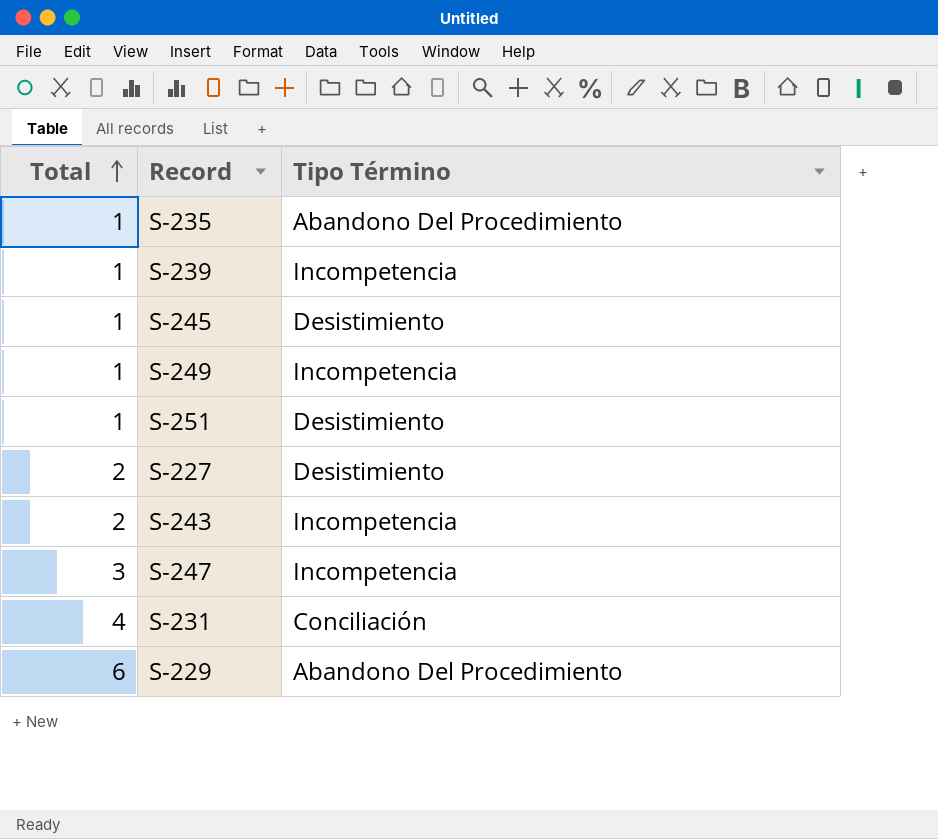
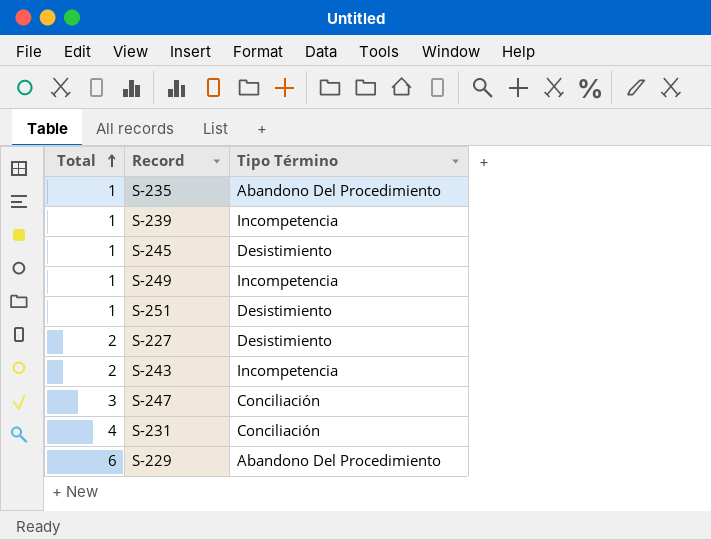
S-247 | Tipo Término: Incompetencia -> Conciliación

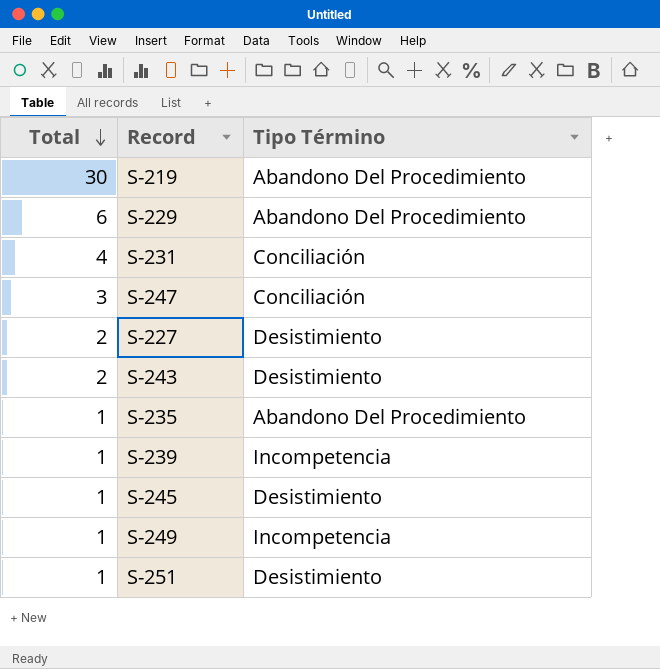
row order: Total ascending -> Total descending
row S-219: none -> 30 | Abandono Del Procedimiento
S-243 | Tipo Término: Incompetencia -> Desistimiento

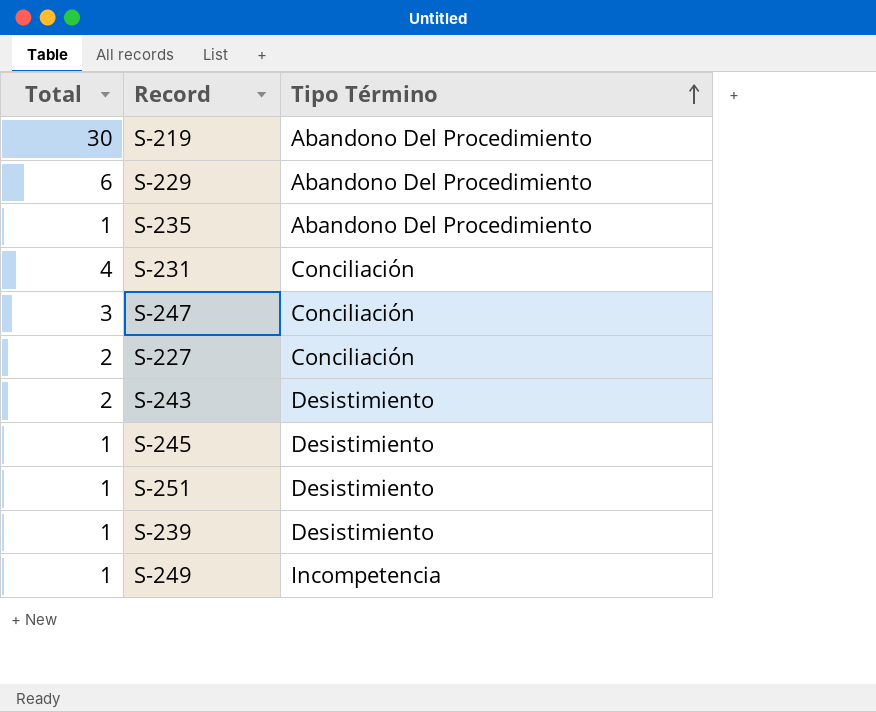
row order: Total descending -> Tipo Término ascending
S-227 | Tipo Término: Desistimiento -> Conciliación
S-239 | Tipo Término: Incompetencia -> Desistimiento

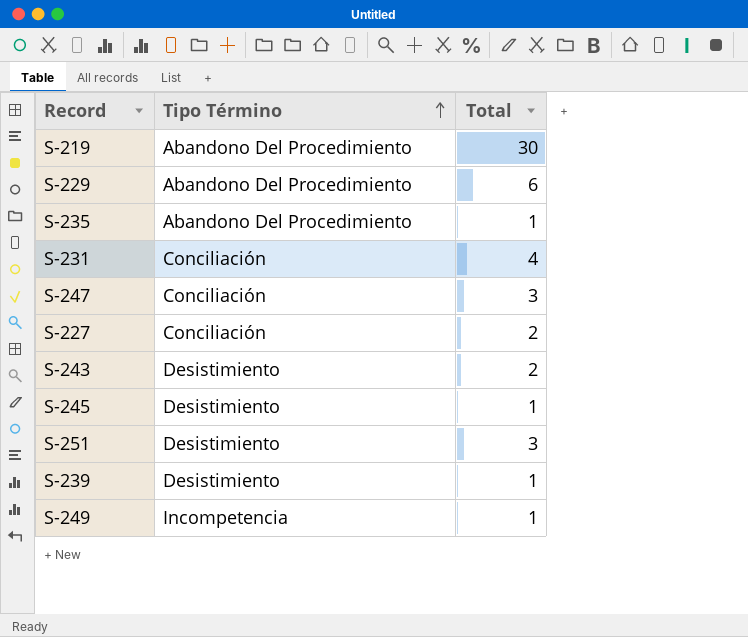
column Total | position: 1 -> 3
S-251 | Total: 1 -> 3

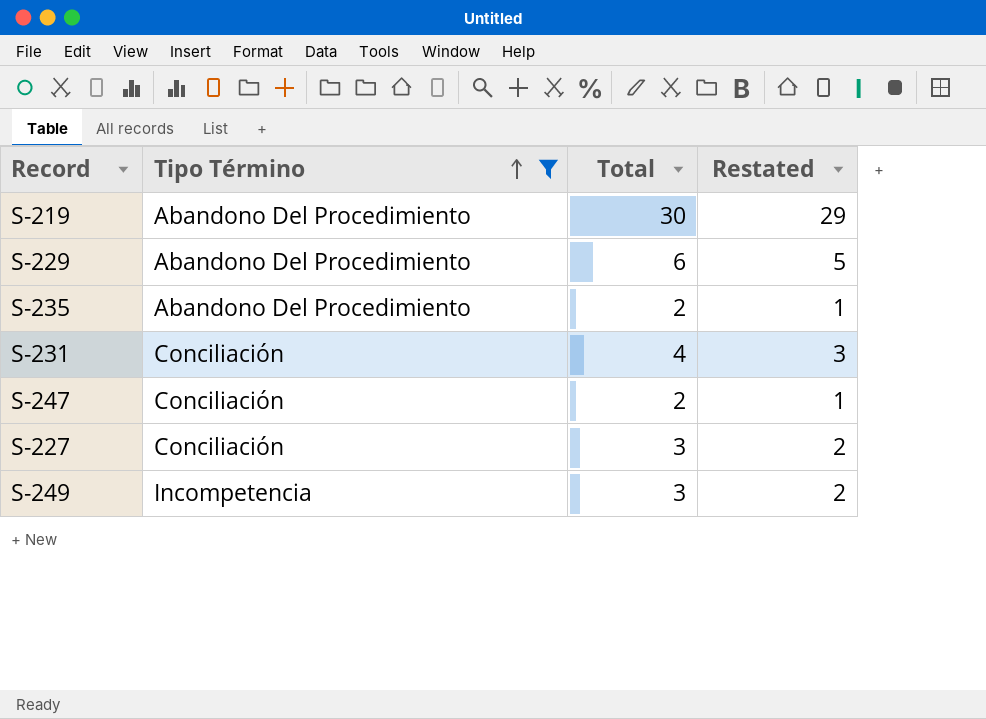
filter: none -> Tipo Término != Desistimiento
column Restated | formula: none -> [Total] - 1
S-235 | Total: 1 -> 2
S-247 | Total: 3 -> 2
S-227 | Total: 2 -> 3
S-249 | Total: 1 -> 3

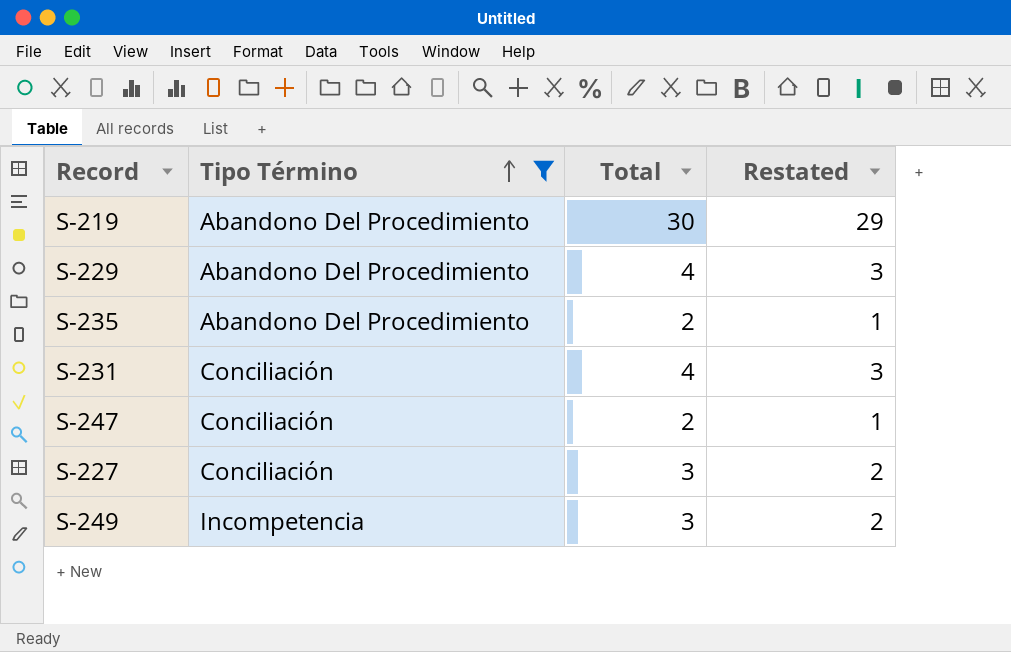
S-229 | Total: 6 -> 4
S-229 | Restated: 5 -> 3

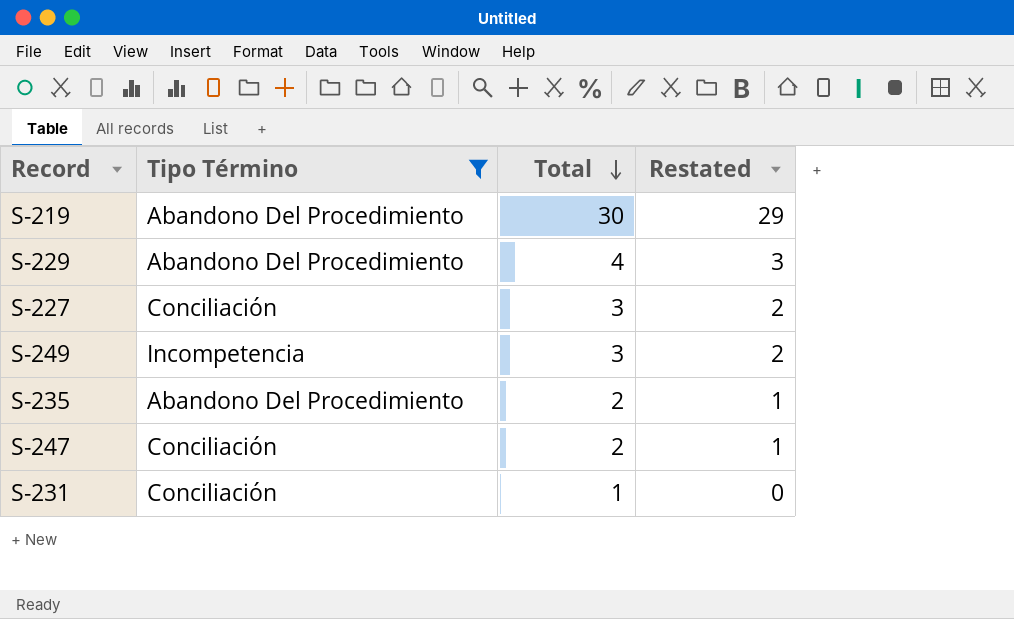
row order: Tipo Término ascending -> Total descending
S-231 | Total: 4 -> 1
S-231 | Restated: 3 -> 0

